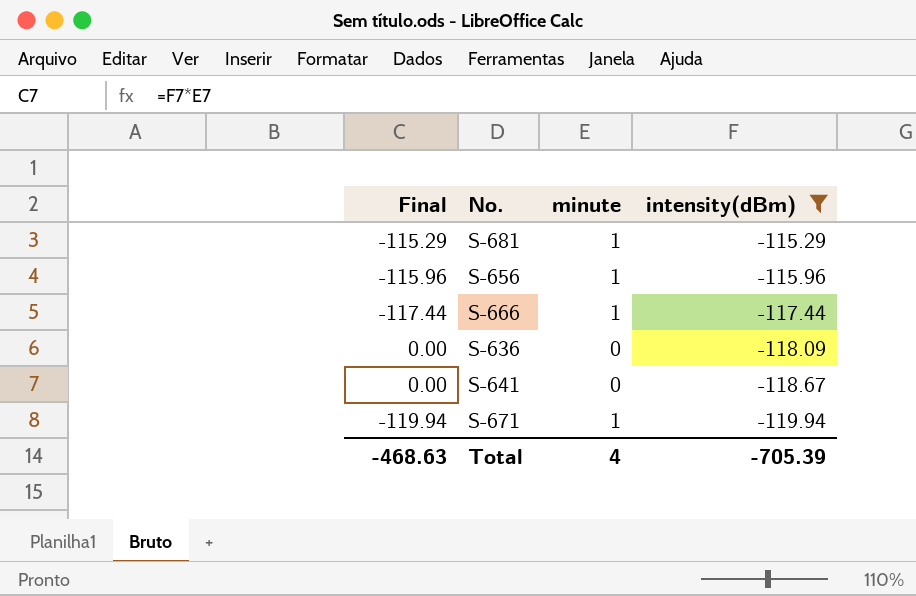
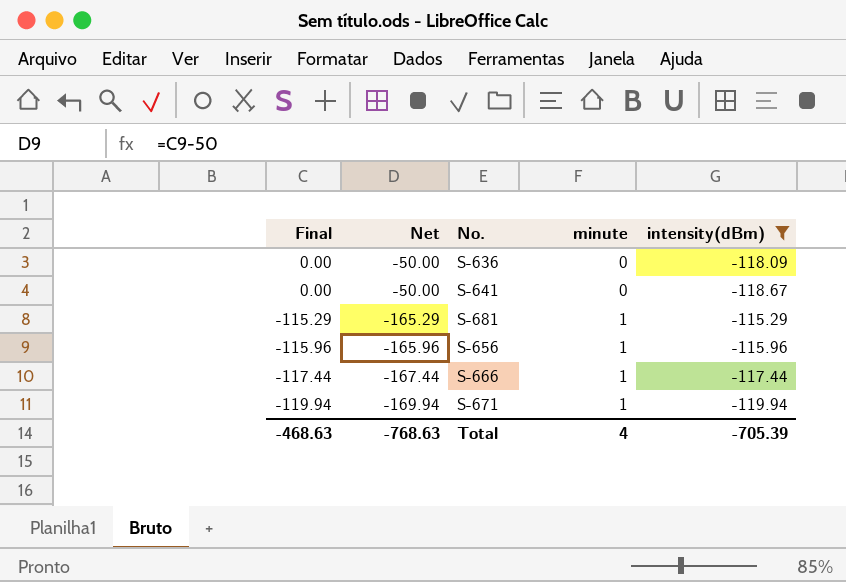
row order: intensity(dBm) descending -> Final descending
column Net | formula: none -> [Final] - 50

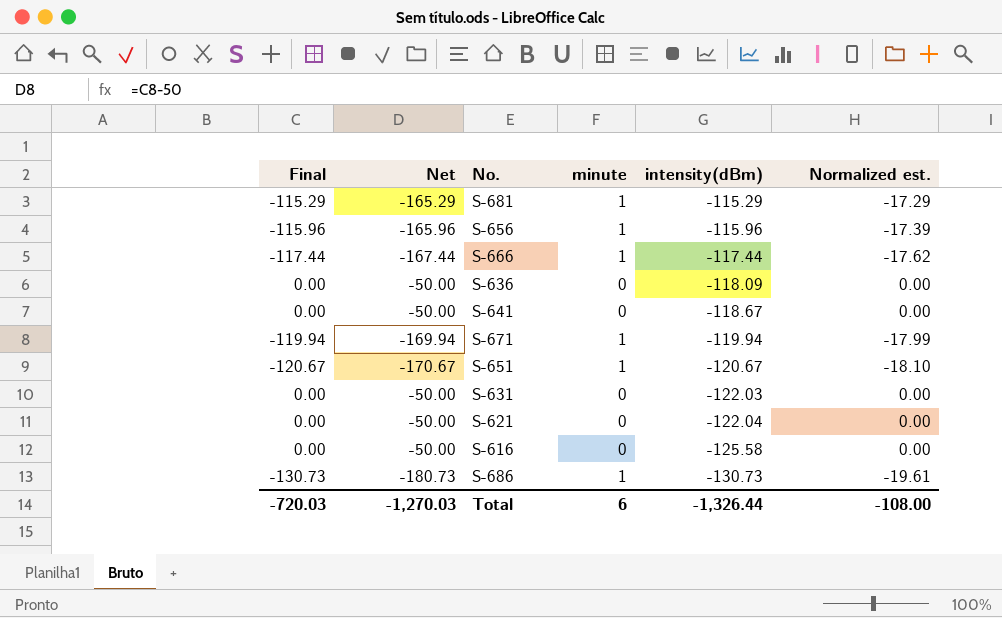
filter: intensity(dBm) >= -119.94 -> none
row order: Final descending -> intensity(dBm) descending
column Normalized est. | formula: none -> [Final] * 0.15
Total | Final: -468.63 -> -720.03
Total | Net: -768.63 -> -1,270.03
Total | minute: 4 -> 6
Total | intensity(dBm): -705.39 -> -1,326.44

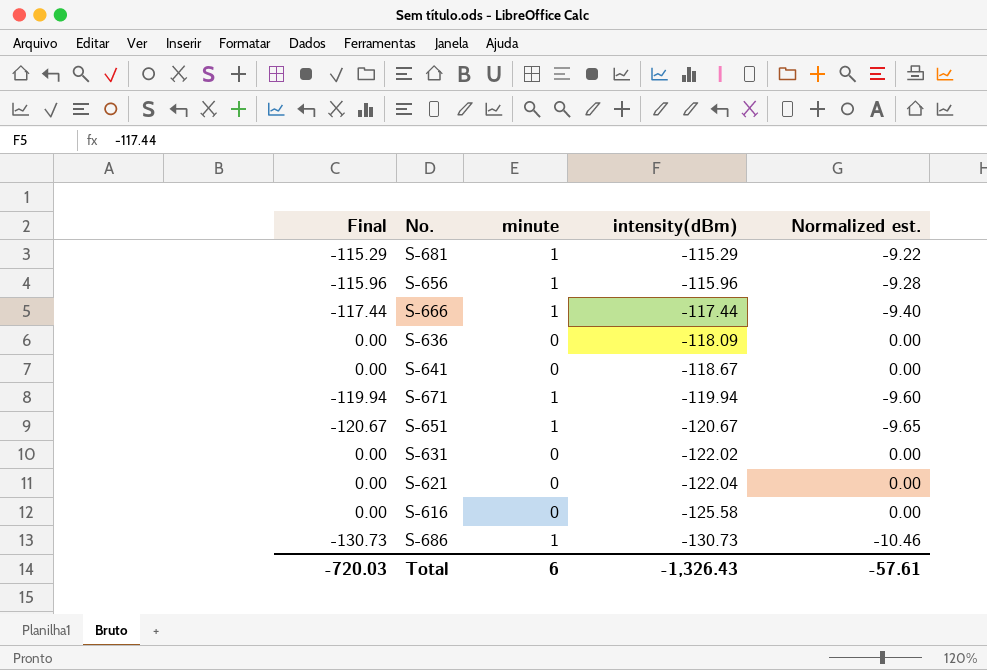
column Net | formula: [Final] - 50 -> none
column Normalized est. | formula: [Final] * 0.15 -> [Final] * 0.08
S-631 | intensity(dBm): -122.03 -> -122.02
Total | intensity(dBm): -1,326.44 -> -1,326.43
Total | Normalized est.: -108.00 -> -57.61

